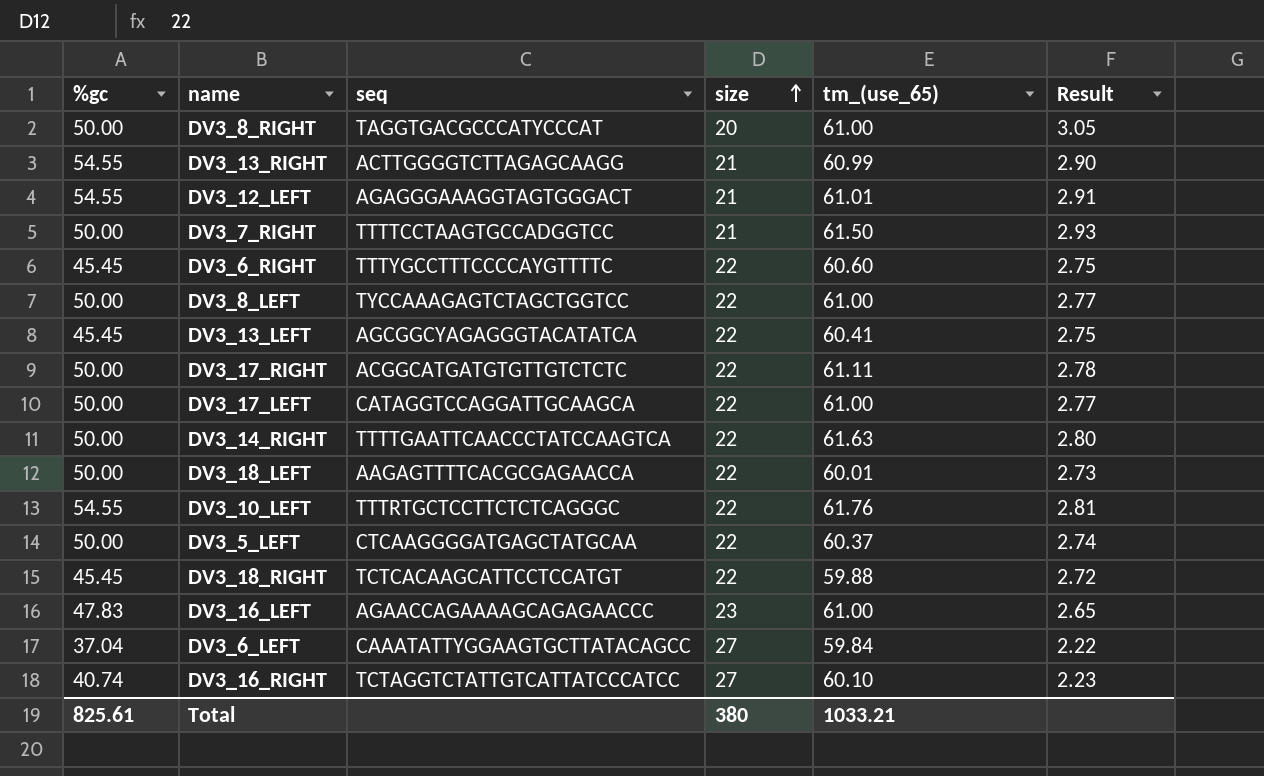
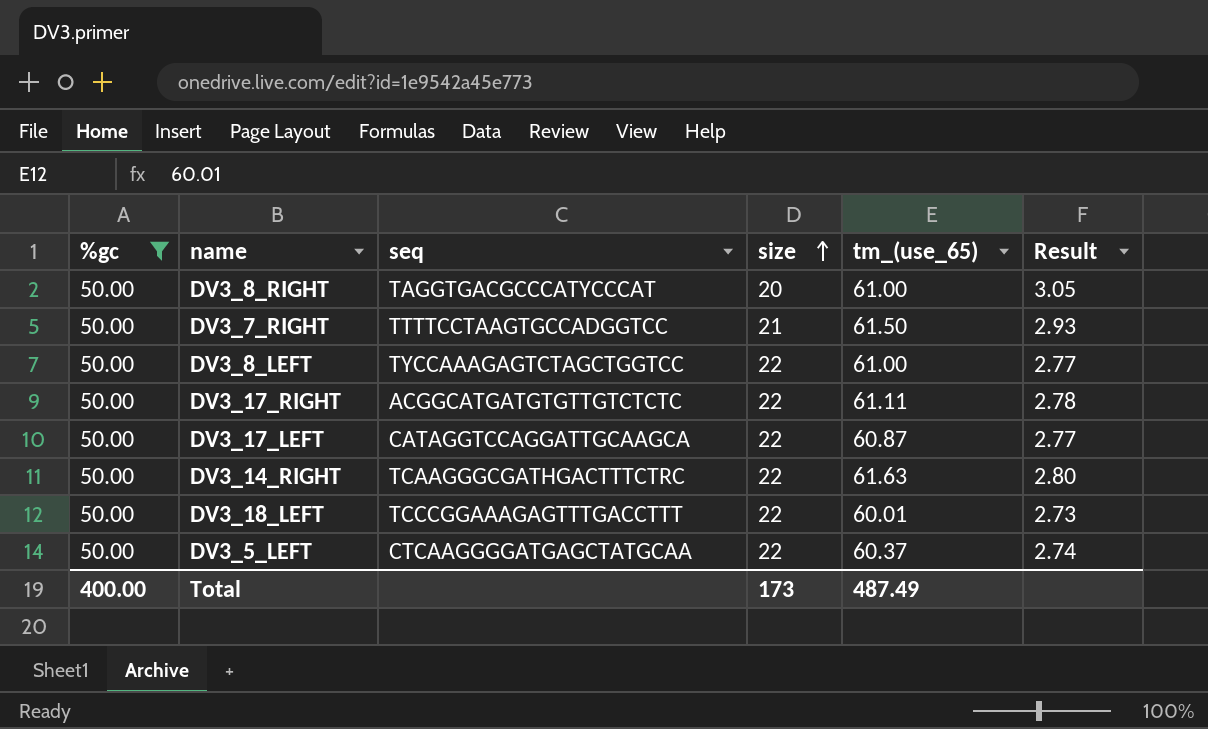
filter: none -> %gc = 50.00
DV3_17_LEFT | tm_(use_65): 61.00 -> 60.87
DV3_14_RIGHT | seq: TTTTGAATTCAACCCTATCCAAGTCA -> TCAAGGGCGATHGACTTTCTRC
DV3_18_LEFT | seq: AAGAGTTTTCACGCGAGAACCA -> TCCCGGAAAGAGTTTGACCTTT
Total | %gc: 825.61 -> 400.00
Total | size: 380 -> 173
Total | tm_(use_65): 1033.21 -> 487.49

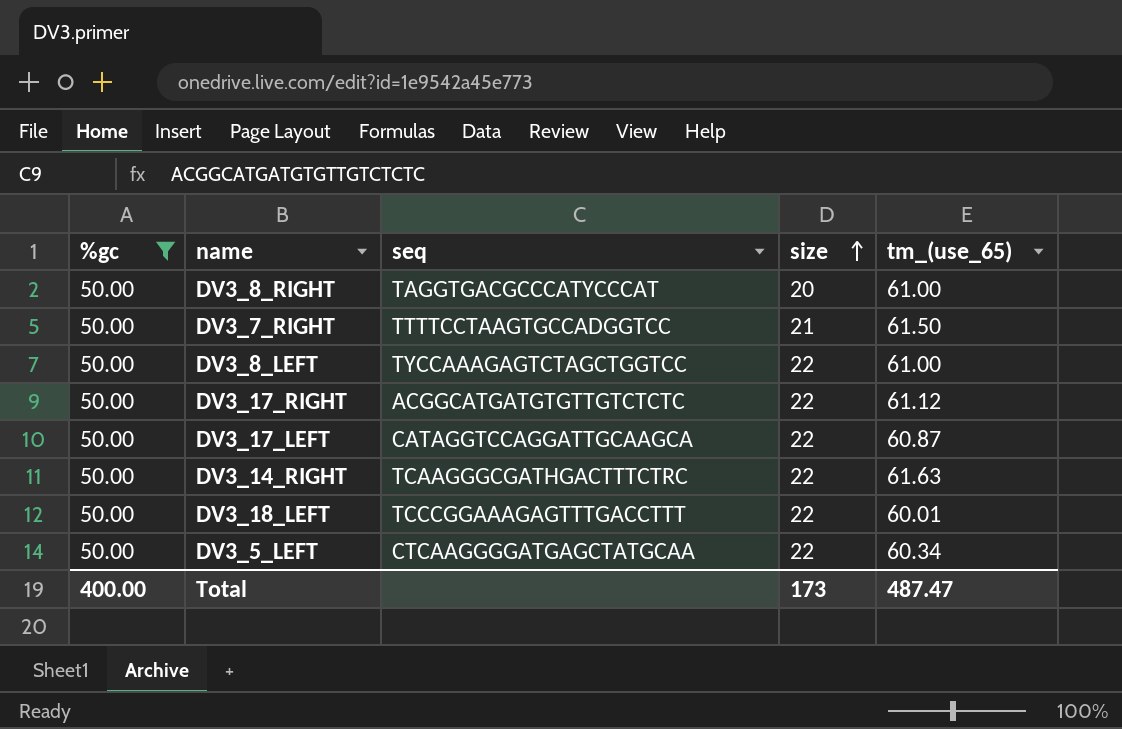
column Result | formula: [tm_(use_65)] / [size] -> none
DV3_17_RIGHT | tm_(use_65): 61.11 -> 61.12
DV3_5_LEFT | tm_(use_65): 60.37 -> 60.34
Total | tm_(use_65): 487.49 -> 487.47

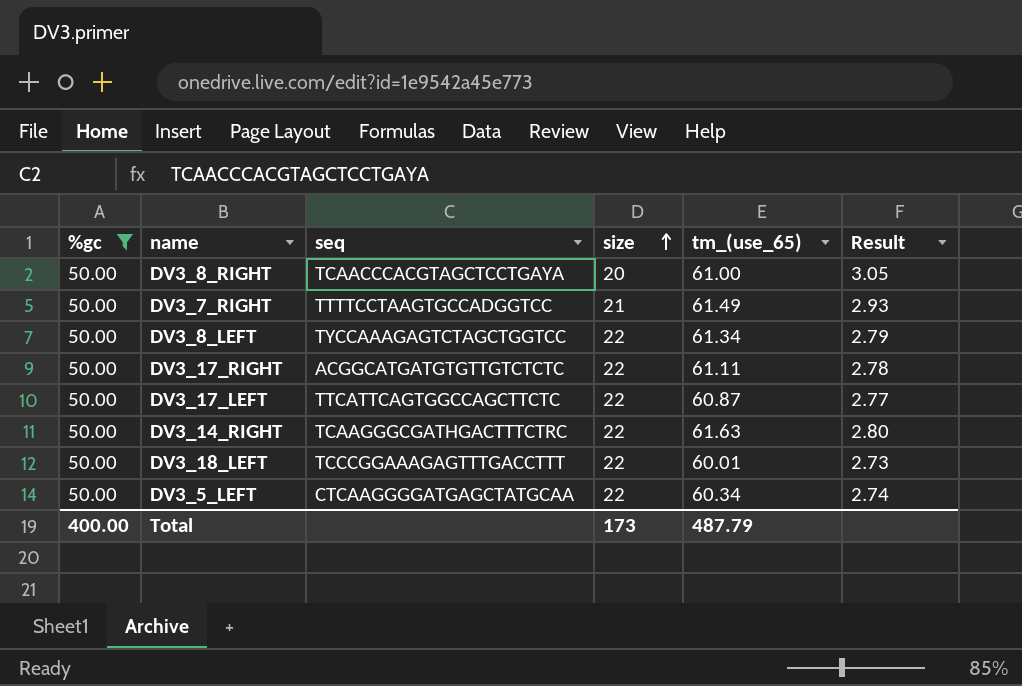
column Result | formula: none -> [tm_(use_65)] / [size]
DV3_8_RIGHT | seq: TAGGTGACGCCCATYCCCAT -> TCAACCCACGTAGCTCCTGAYA
DV3_7_RIGHT | tm_(use_65): 61.50 -> 61.49
DV3_8_LEFT | tm_(use_65): 61.00 -> 61.34
DV3_17_RIGHT | tm_(use_65): 61.12 -> 61.11
DV3_17_LEFT | seq: CATAGGTCCAGGATTGCAAGCA -> TTCATTCAGTGGCCAGCTTCTC
Total | tm_(use_65): 487.47 -> 487.79

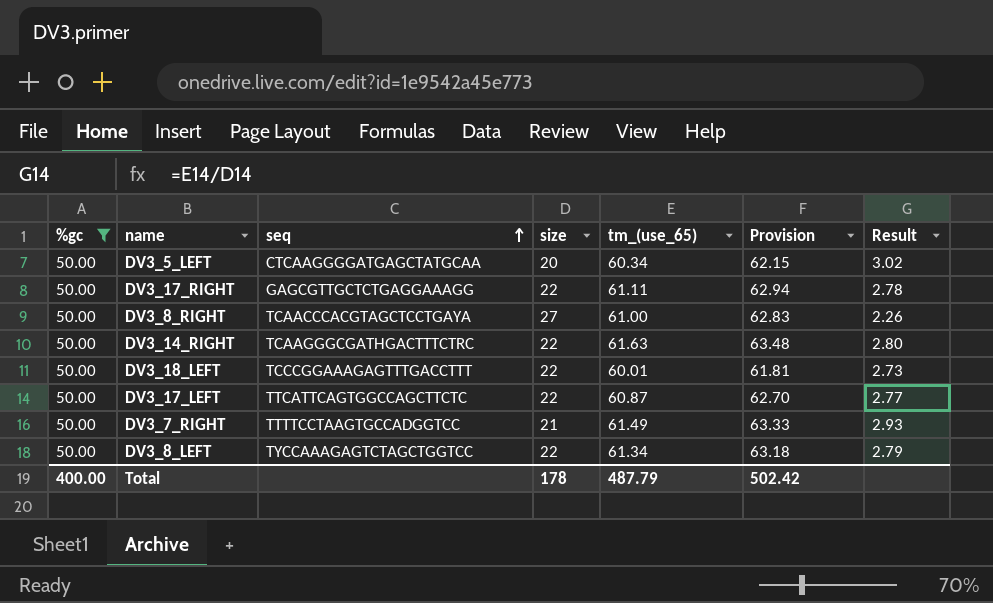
row order: size ascending -> seq ascending
column Provision | formula: none -> [tm_(use_65)] * 1.03
DV3_5_LEFT | size: 22 -> 20
DV3_5_LEFT | Result: 2.74 -> 3.02
DV3_17_RIGHT | seq: ACGGCATGATGTGTTGTCTCTC -> GAGCGTTGCTCTGAGGAAAGG
DV3_8_RIGHT | size: 20 -> 27
DV3_8_RIGHT | Result: 3.05 -> 2.26
Total | size: 173 -> 178

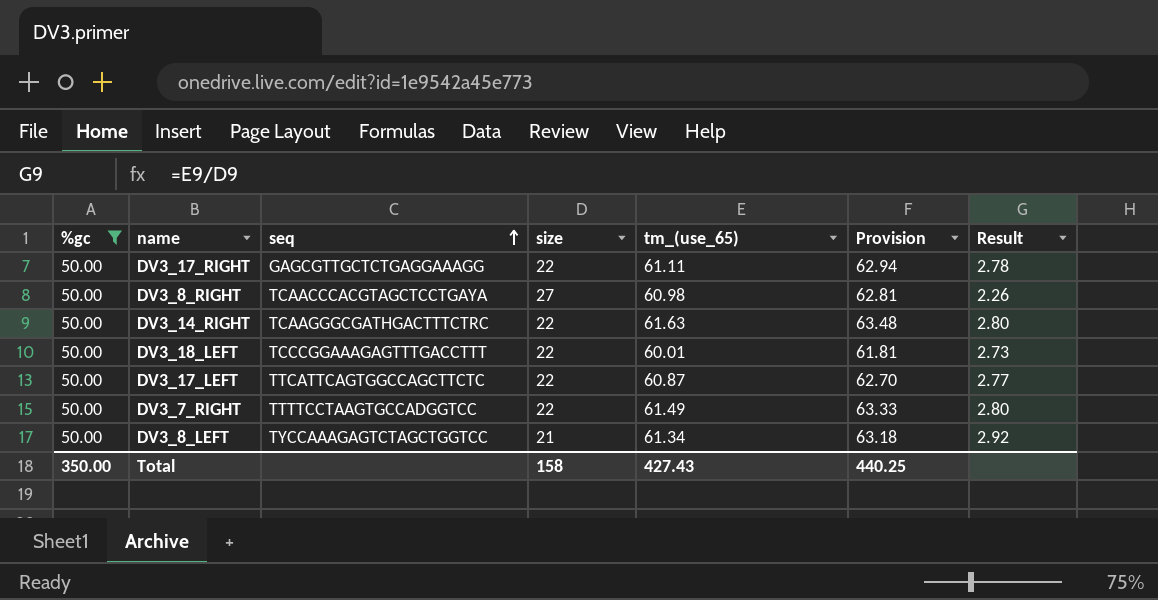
row DV3_5_LEFT: 50.00 | CTCAAGGGGATGAGCTATGCAA | 20 | 60.34 | 62.15 | 3.02 -> none
DV3_8_RIGHT | tm_(use_65): 61.00 -> 60.98
DV3_8_RIGHT | Provision: 62.83 -> 62.81
DV3_7_RIGHT | size: 21 -> 22
DV3_7_RIGHT | Result: 2.93 -> 2.80
DV3_8_LEFT | size: 22 -> 21
DV3_8_LEFT | Result: 2.79 -> 2.92
Total | %gc: 400.00 -> 350.00
Total | size: 178 -> 158
Total | tm_(use_65): 487.79 -> 427.43
Total | Provision: 502.42 -> 440.25

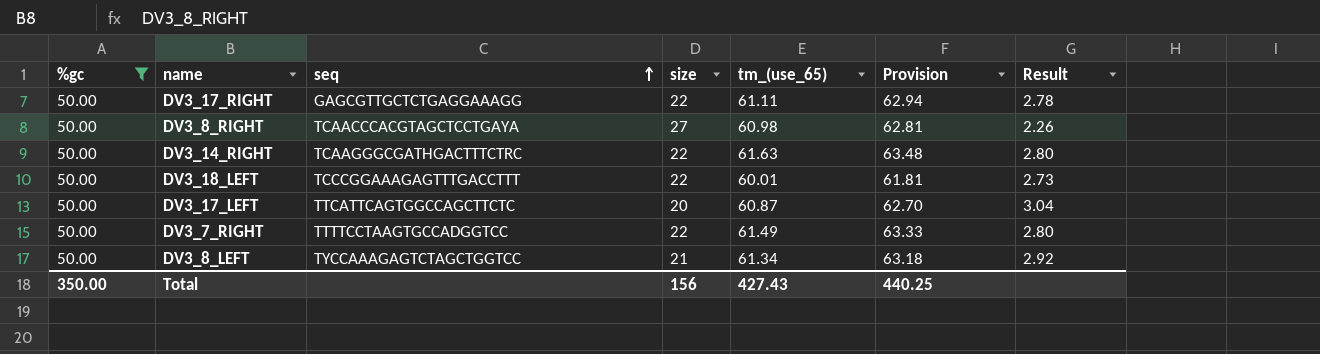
DV3_17_LEFT | size: 22 -> 20
DV3_17_LEFT | Result: 2.77 -> 3.04
Total | size: 158 -> 156

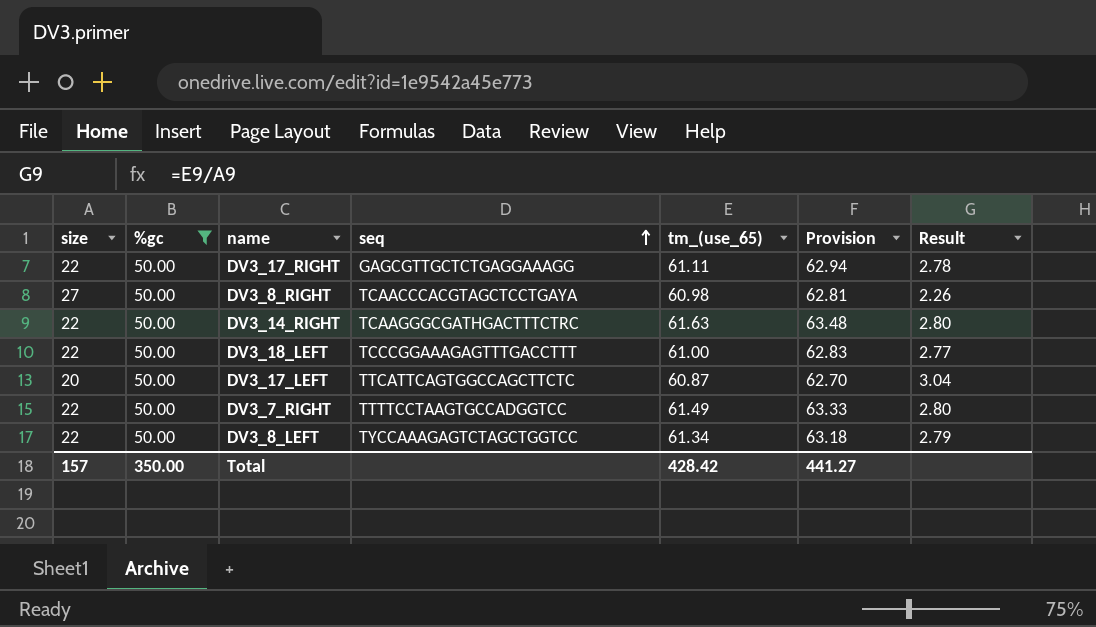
column size | position: 4 -> 1
DV3_18_LEFT | tm_(use_65): 60.01 -> 61.00
DV3_18_LEFT | Provision: 61.81 -> 62.83
DV3_18_LEFT | Result: 2.73 -> 2.77
DV3_8_LEFT | size: 21 -> 22
DV3_8_LEFT | Result: 2.92 -> 2.79
Total | size: 156 -> 157
Total | tm_(use_65): 427.43 -> 428.42
Total | Provision: 440.25 -> 441.27

